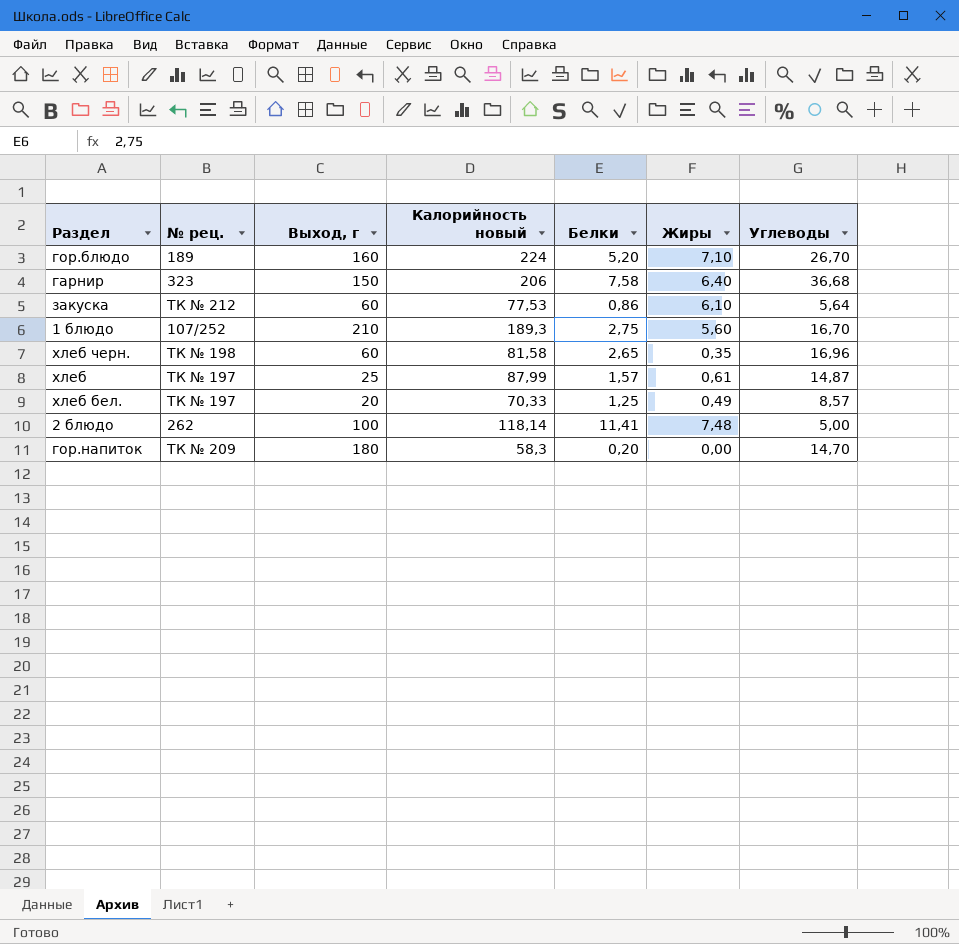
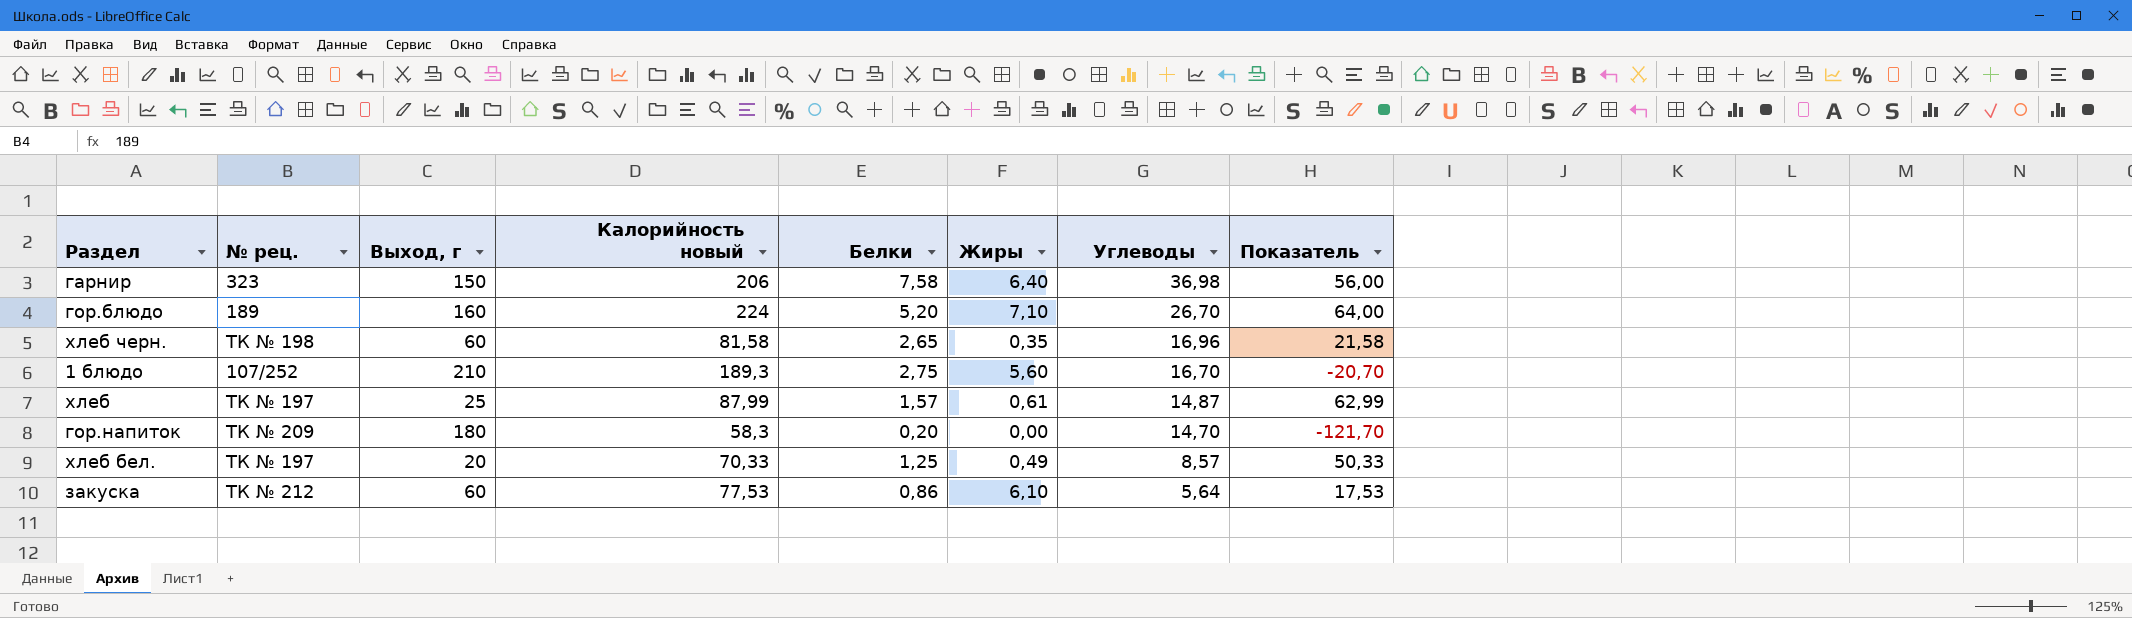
row order: none -> Углеводы descending
column Показатель | formula: none -> [Калорийность новый] - [Выход, г]
row 2 блюдо: 262 | 100 | 118,14 | 11,41 | 7,48 | 5,00 -> none
гарнир | Углеводы: 36,68 -> 36,98

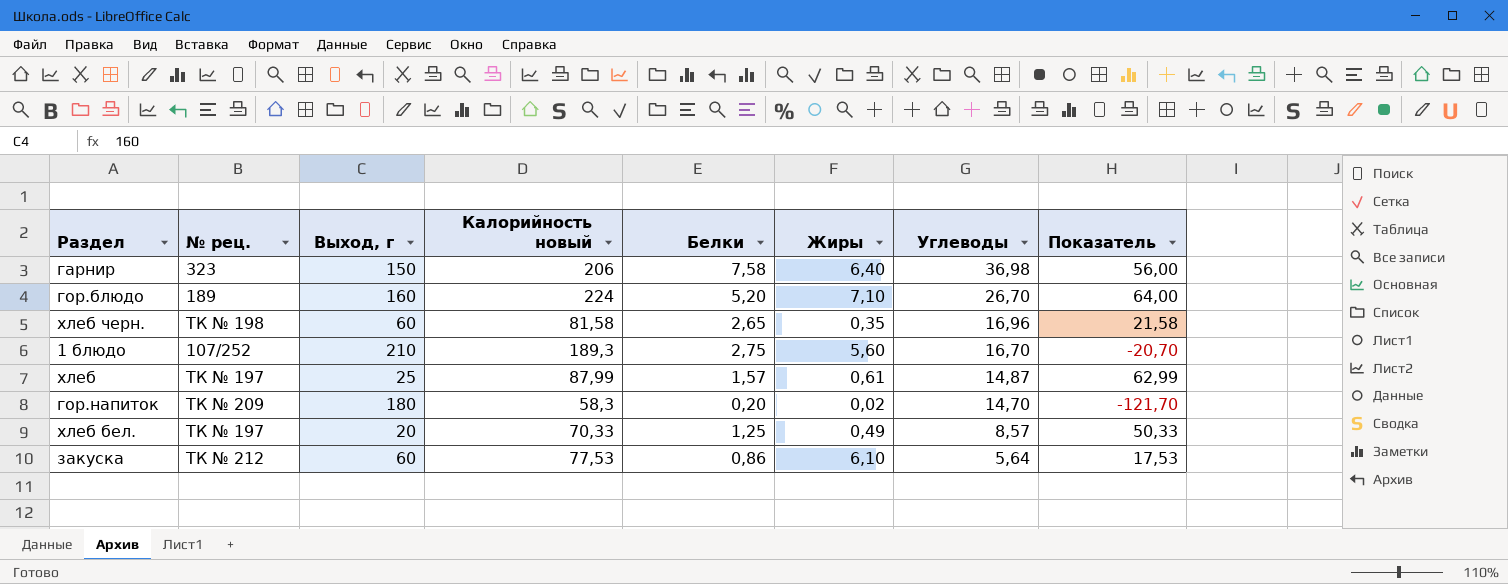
гор.напиток | Жиры: 0,00 -> 0,02

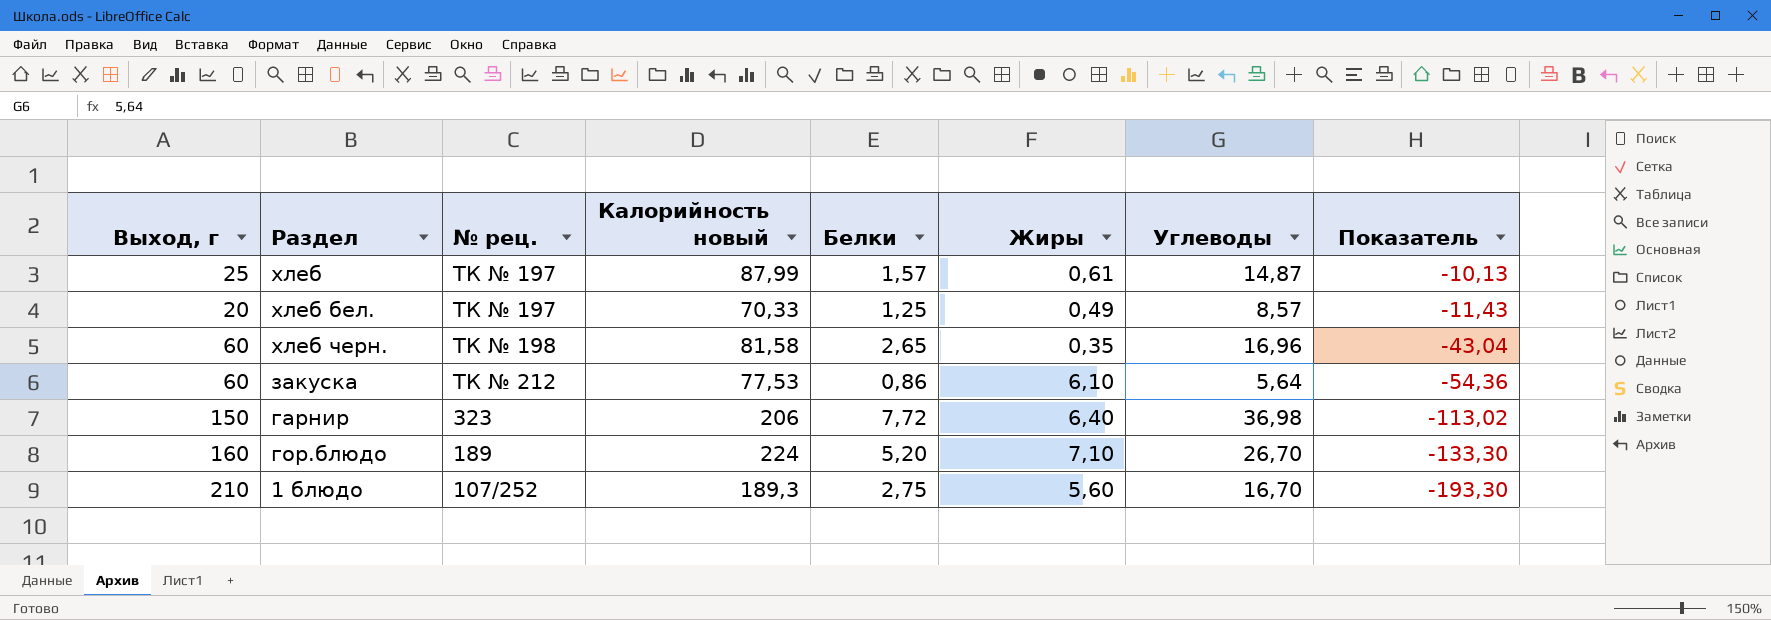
row order: Углеводы descending -> Показатель descending
column Выход, г | position: 3 -> 1
column Показатель | formula: [Калорийность новый] - [Выход, г] -> [Углеводы] - [Выход, г]
row гор.напиток: ТК № 209 | 180 | 58,3 | 0,20 | 0,02 | 14,70 | -121,70 -> none
гарнир | Белки: 7,58 -> 7,72

